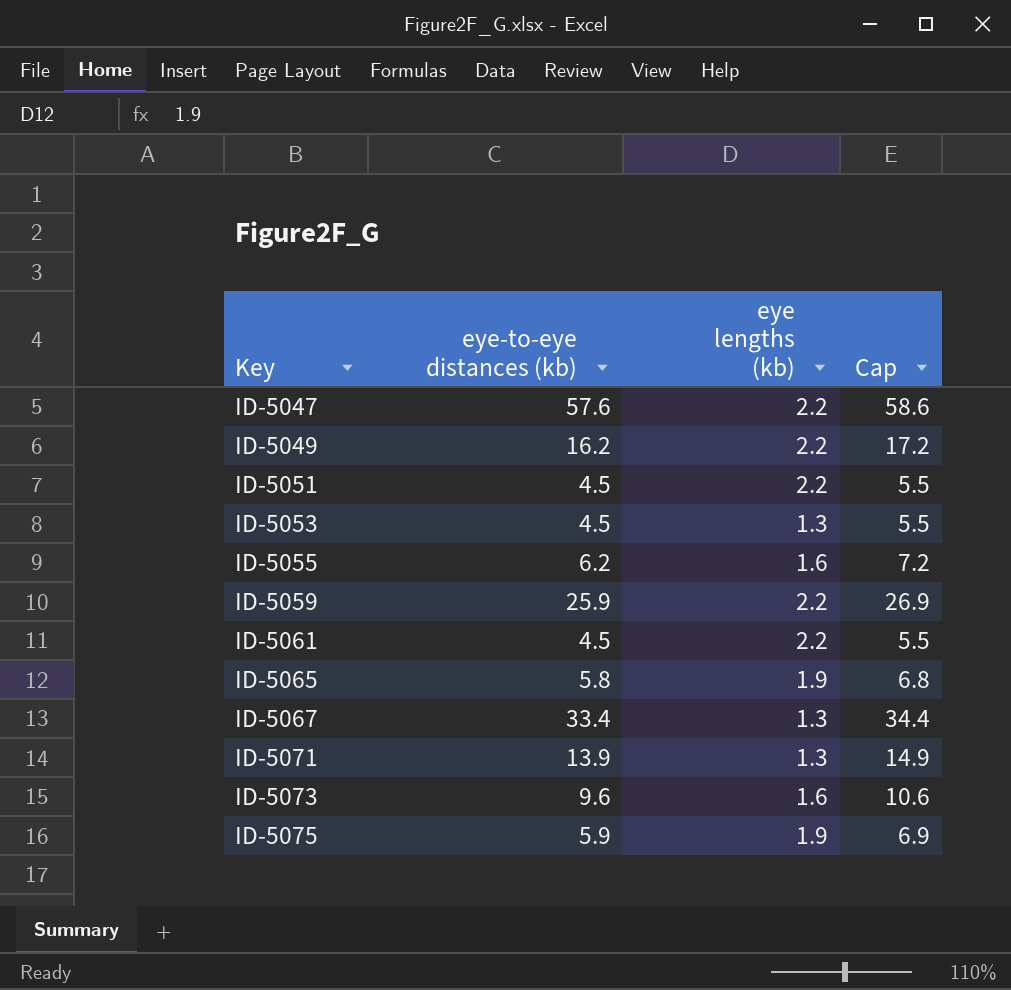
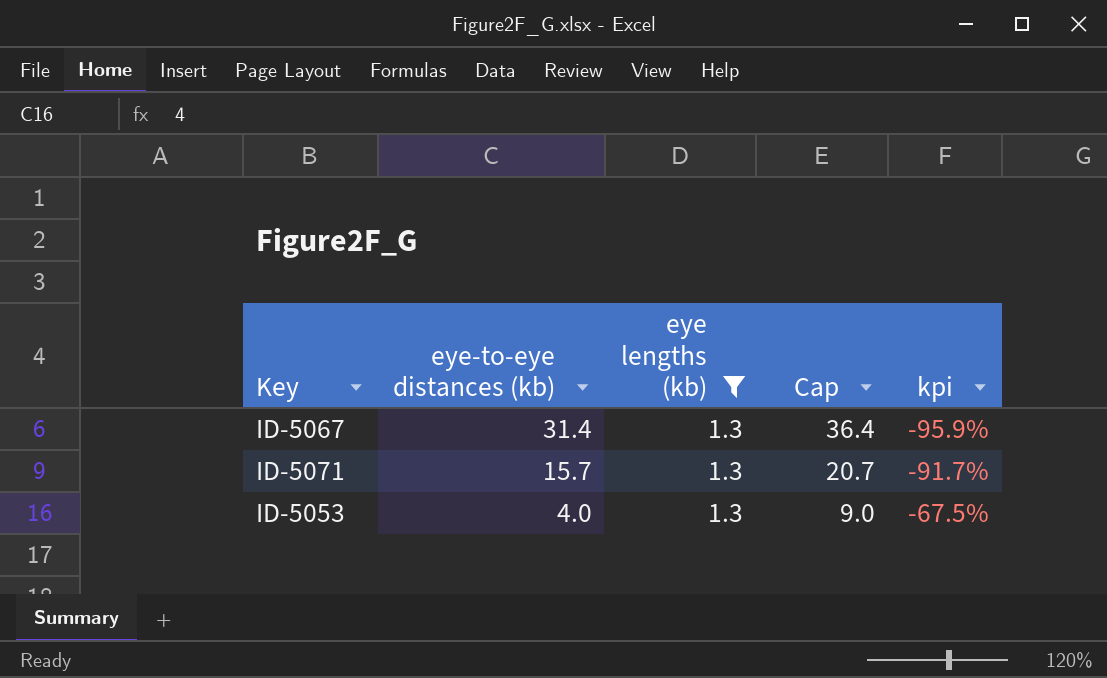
filter: none -> eye lengths (kb) = 1.3
row order: Key ascending -> eye-to-eye distances (kb) descending
column Cap | formula: [eye-to-eye distances (kb)] + 1 -> [eye-to-eye distances (kb)] + 5
column kpi | formula: none -> ([eye lengths (kb)] - [eye-to-eye distances (kb)]) / [eye-to-eye distances (kb)]
ID-5067 | eye-to-eye distances (kb): 33.4 -> 31.4
ID-5071 | eye-to-eye distances (kb): 13.9 -> 15.7
ID-5053 | eye-to-eye distances (kb): 4.5 -> 4.0

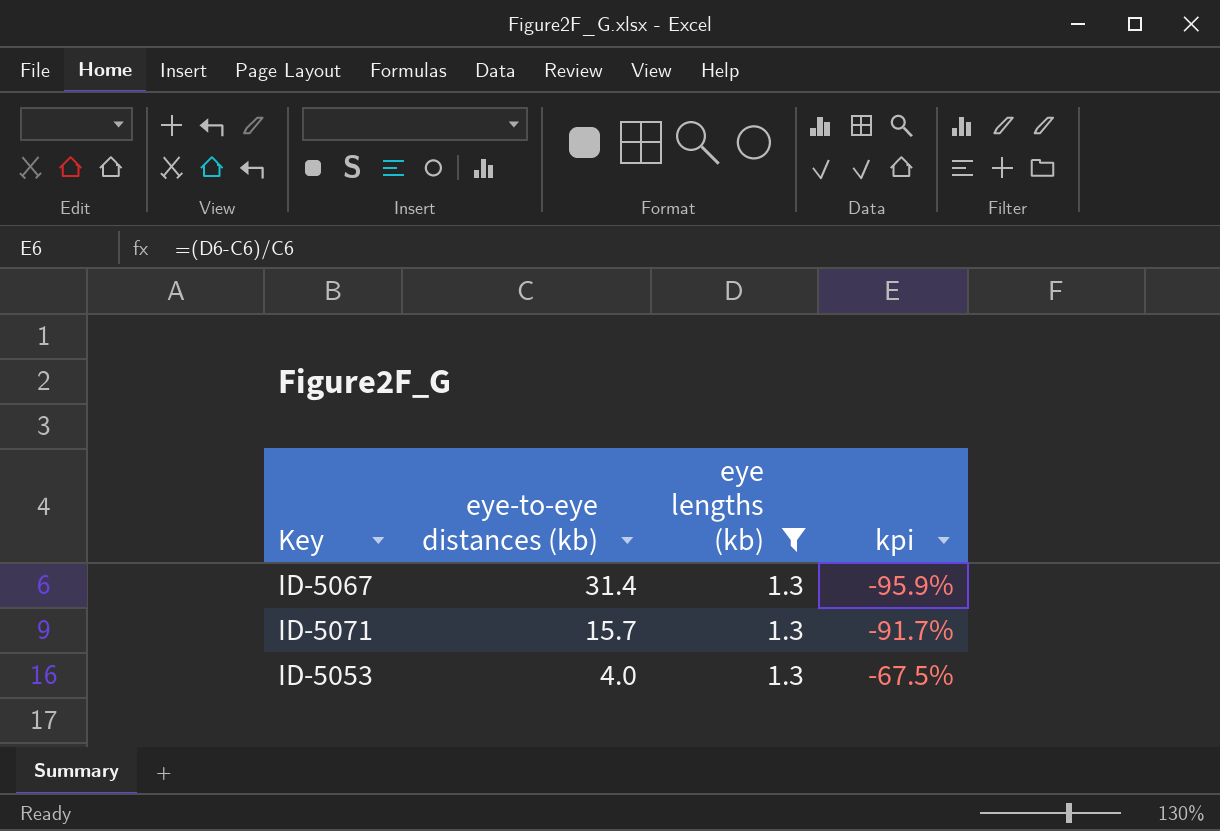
column Cap | formula: [eye-to-eye distances (kb)] + 5 -> none

